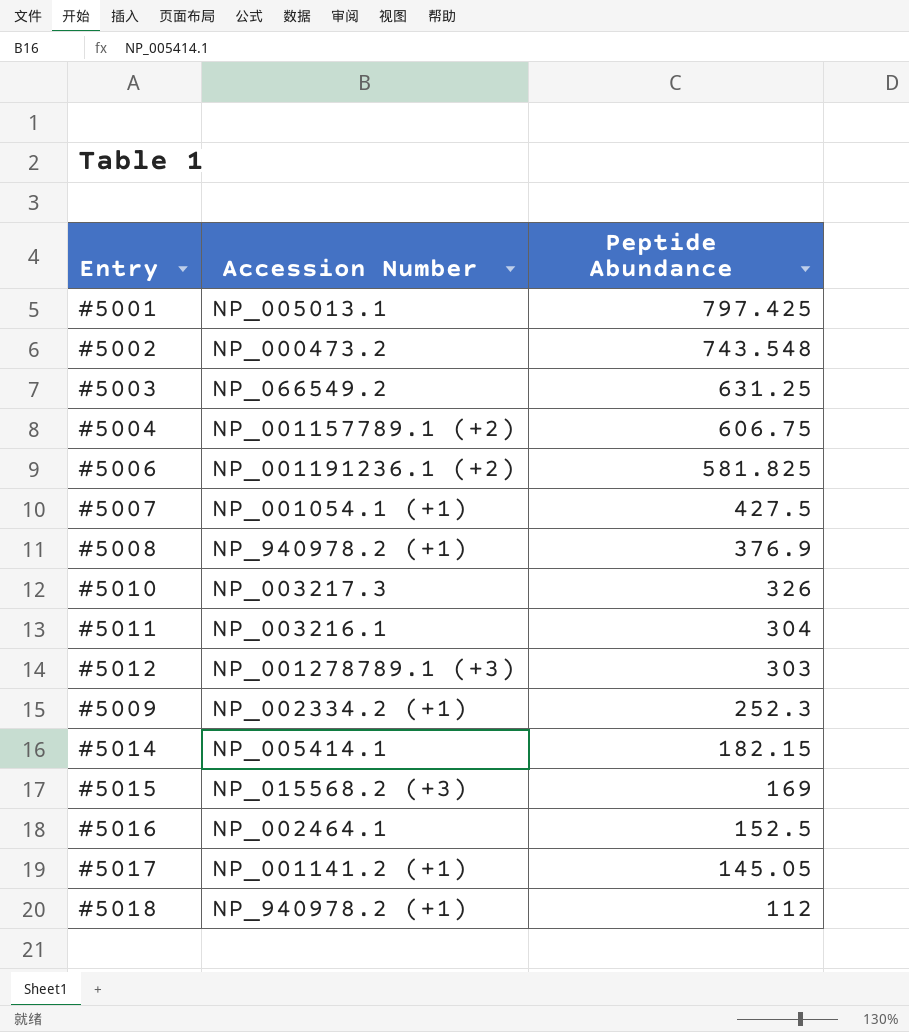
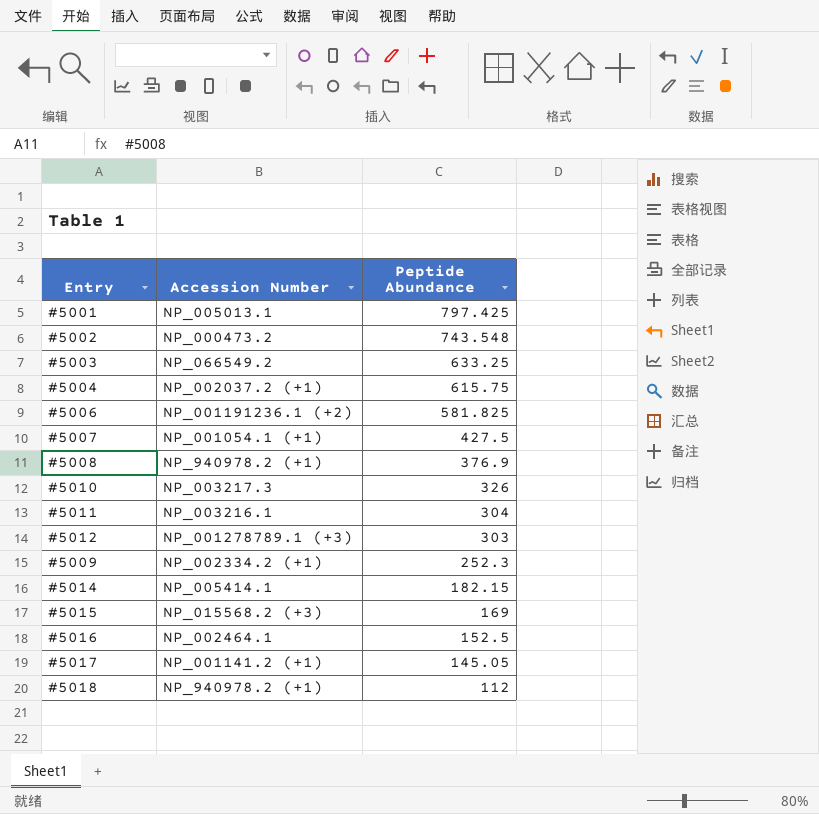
#5003 | Peptide Abundance: 631.25 -> 633.25
#5004 | Accession Number: NP_001157789.1 (+2) -> NP_002037.2 (+1)
#5004 | Peptide Abundance: 606.75 -> 615.75

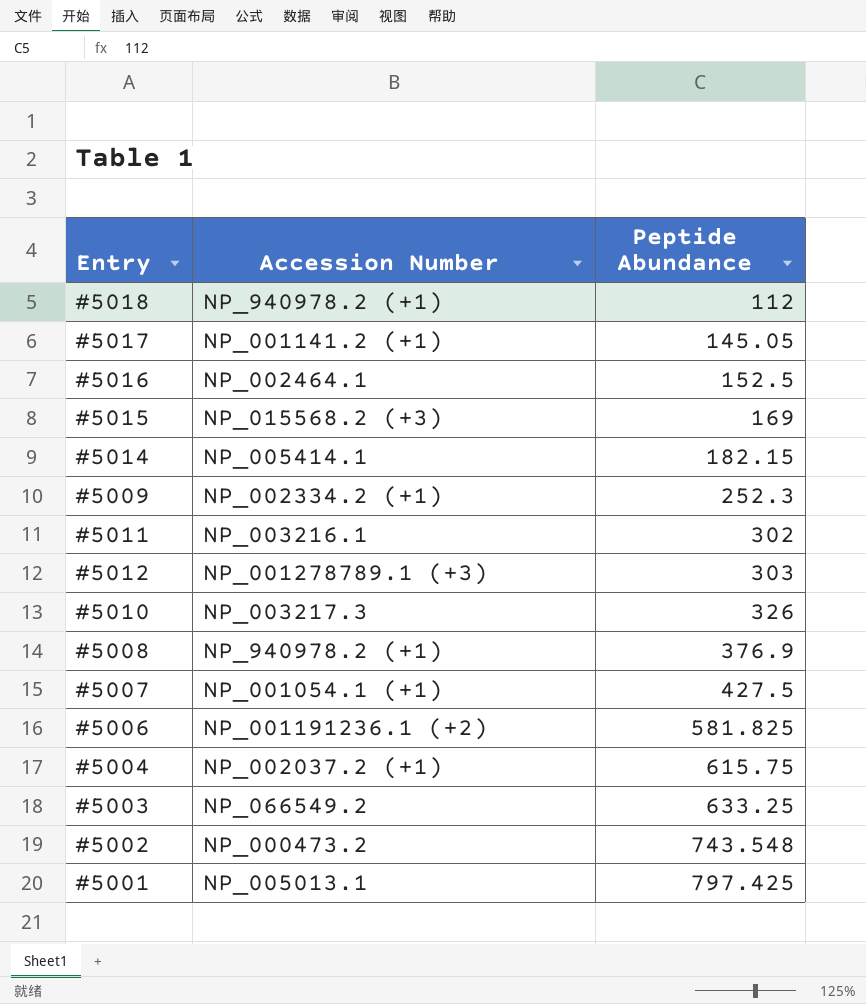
row order: Peptide Abundance descending -> Peptide Abundance ascending
#5011 | Peptide Abundance: 304 -> 302

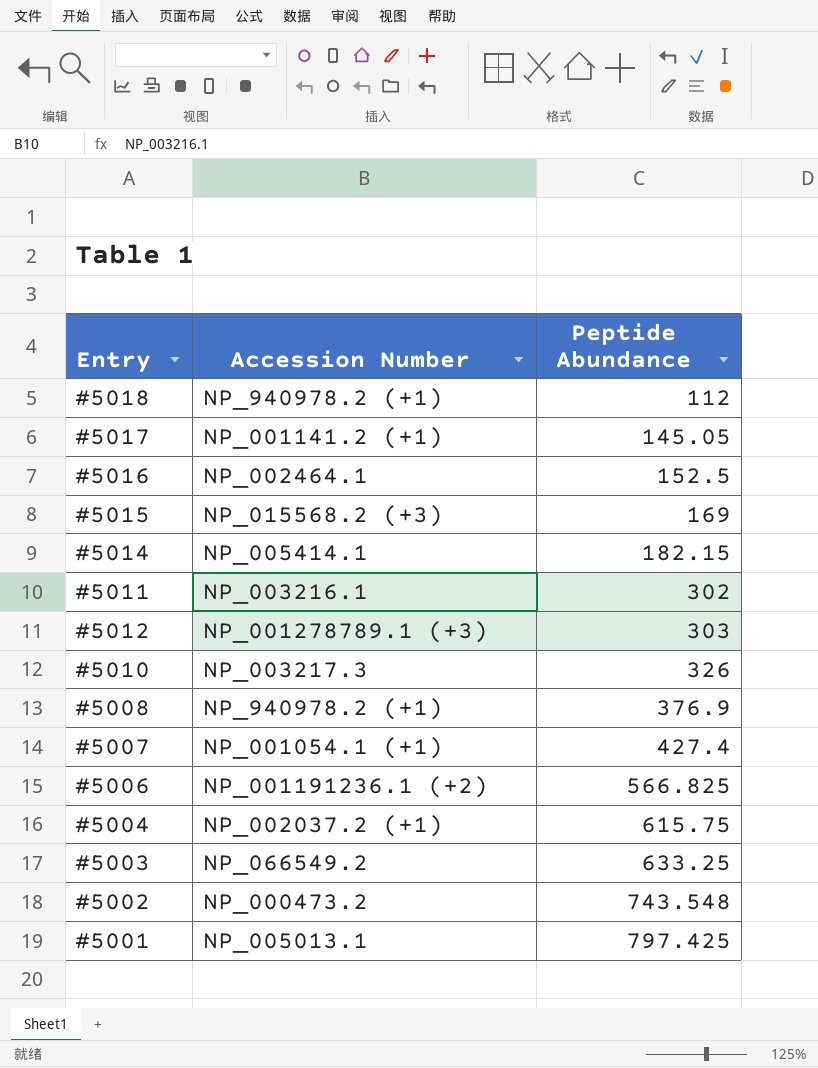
row #5009: NP_002334.2 (+1) | 252.3 -> none
#5007 | Peptide Abundance: 427.5 -> 427.4
#5006 | Peptide Abundance: 581.825 -> 566.825

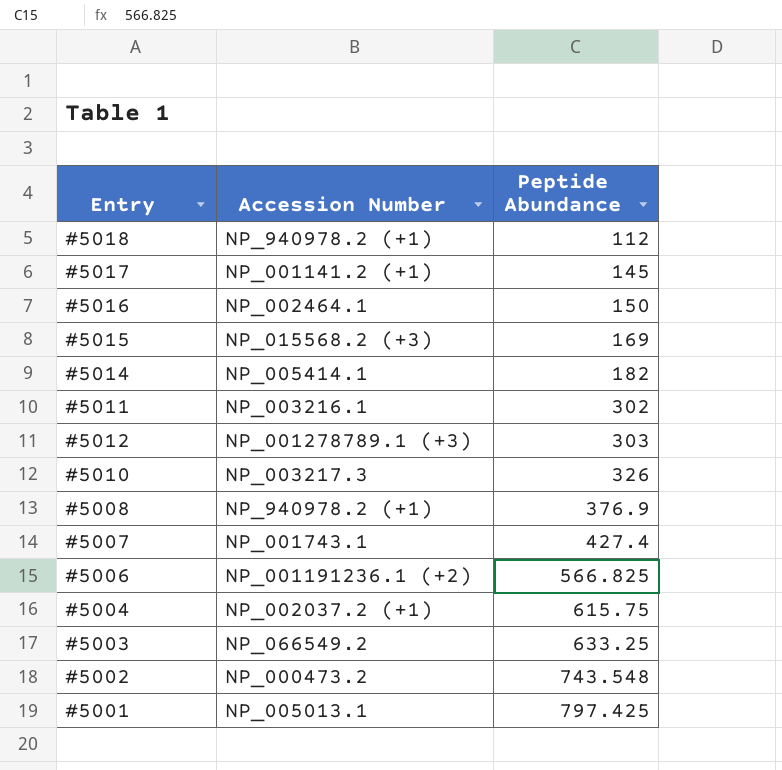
#5017 | Peptide Abundance: 145.05 -> 145
#5016 | Peptide Abundance: 152.5 -> 150
#5014 | Peptide Abundance: 182.15 -> 182
#5007 | Accession Number: NP_001054.1 (+1) -> NP_001743.1

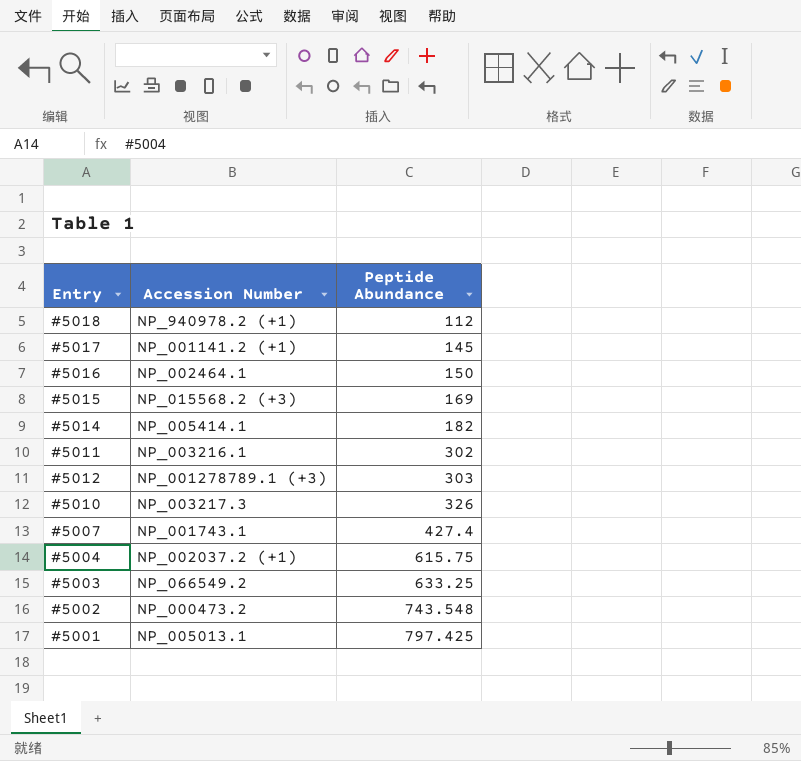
row #5008: NP_940978.2 (+1) | 376.9 -> none
row #5006: NP_001191236.1 (+2) | 566.825 -> none

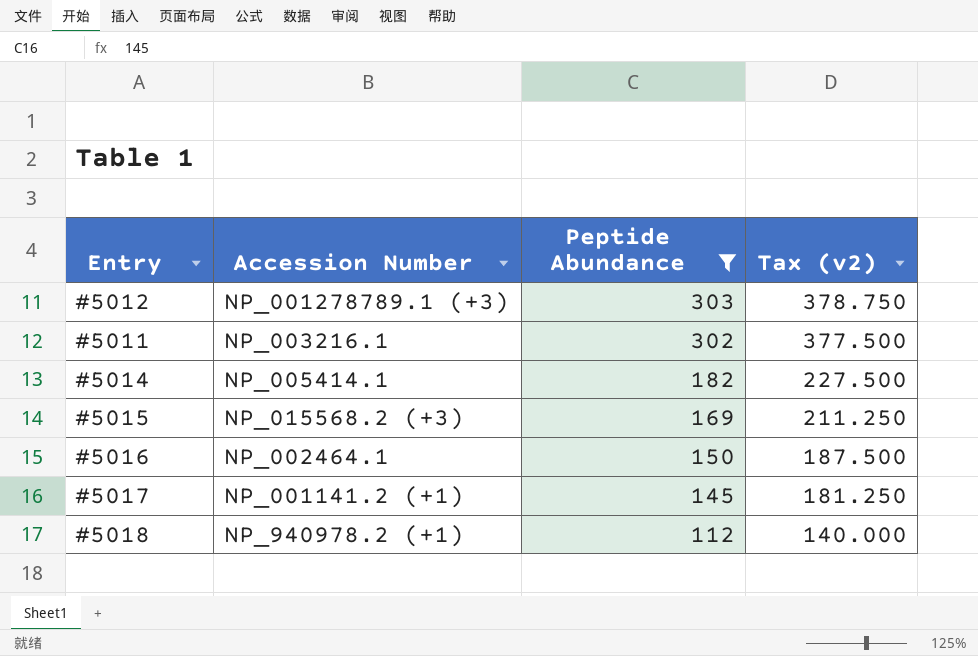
filter: none -> Peptide Abundance <= 303
row order: Peptide Abundance ascending -> Peptide Abundance descending
column Tax (v2) | formula: none -> [Peptide Abundance] * 1.25

